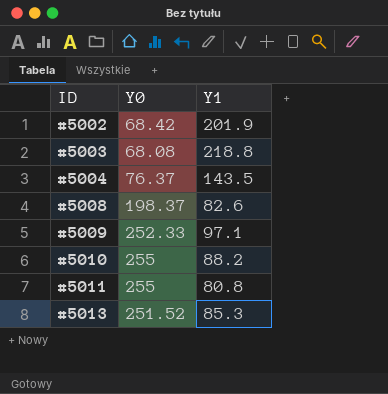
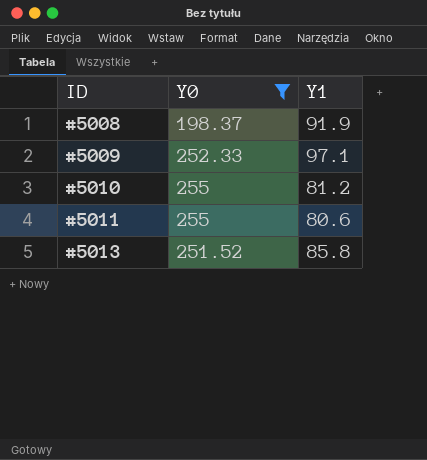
filter: none -> Y0 >= 198.37
#5008 | Y1: 82.6 -> 91.9
#5010 | Y1: 88.2 -> 81.2
#5011 | Y1: 80.8 -> 80.6
#5013 | Y1: 85.3 -> 85.8

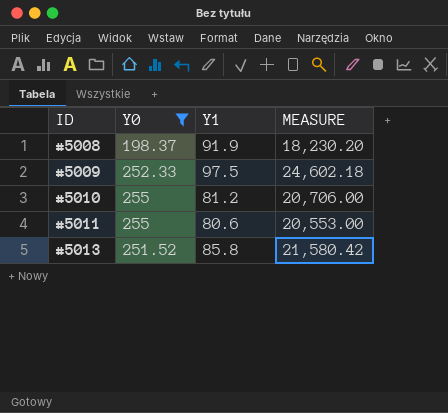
column MEASURE | formula: none -> [Y0] * [Y1]
#5009 | Y1: 97.1 -> 97.5

